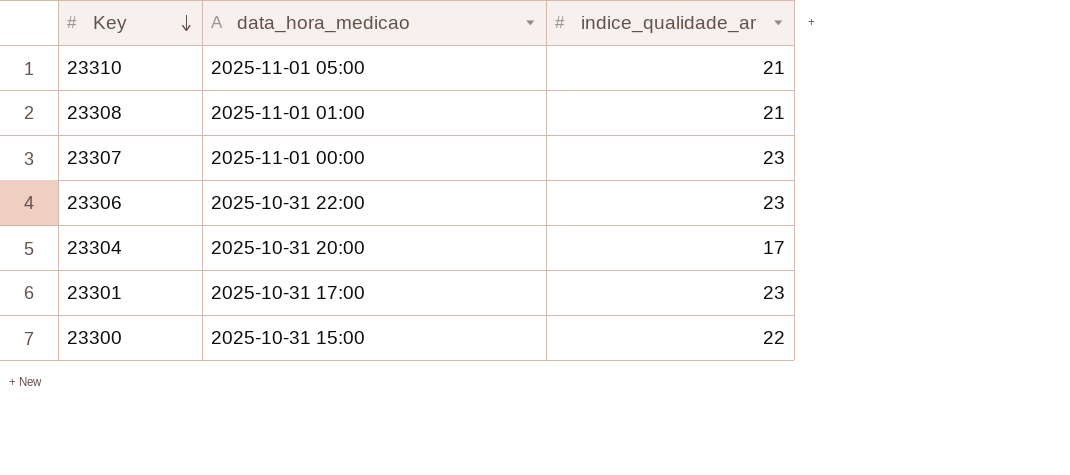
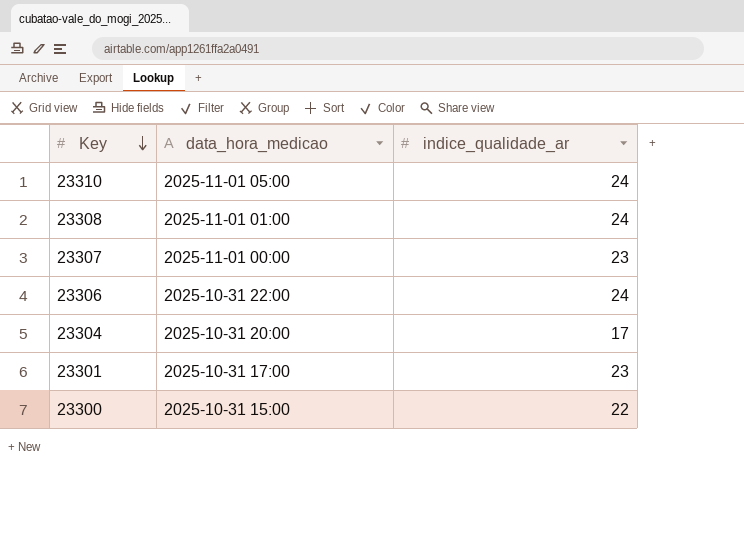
23310 | indice_qualidade_ar: 21 -> 24
23308 | indice_qualidade_ar: 21 -> 24
23306 | indice_qualidade_ar: 23 -> 24

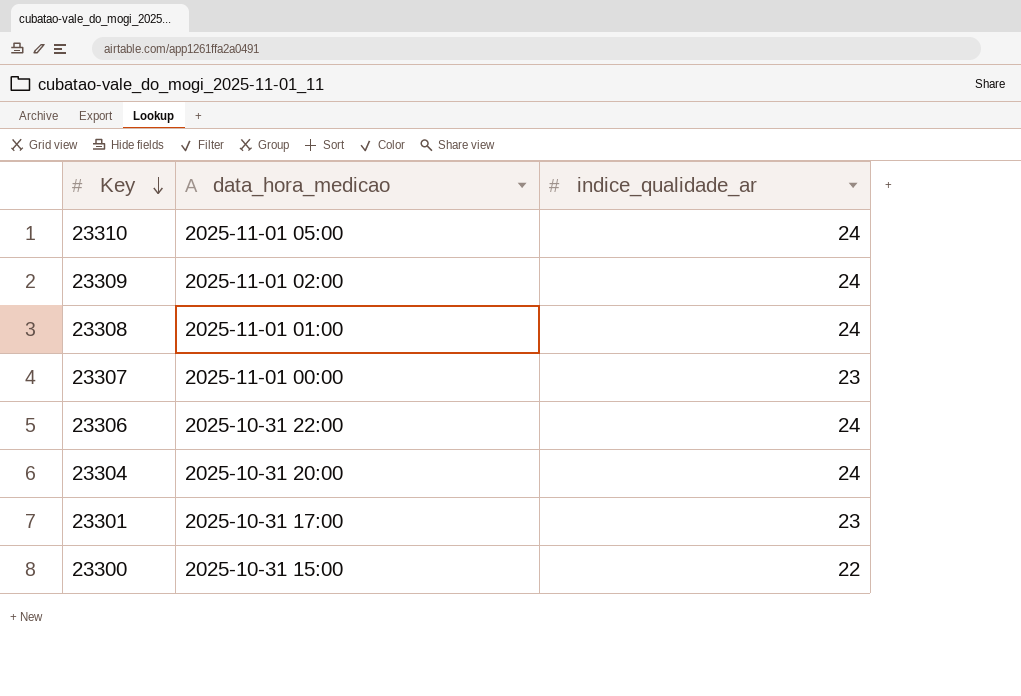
row 23309: none -> 2025-11-01 02:00 | 24
23304 | indice_qualidade_ar: 17 -> 24

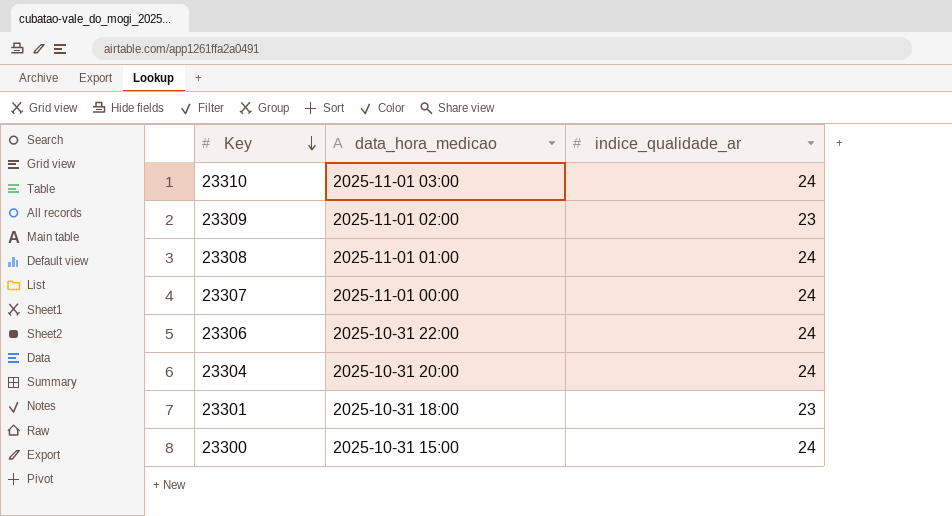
23310 | data_hora_medicao: 2025-11-01 05:00 -> 2025-11-01 03:00
23309 | indice_qualidade_ar: 24 -> 23
23307 | indice_qualidade_ar: 23 -> 24
23301 | data_hora_medicao: 2025-10-31 17:00 -> 2025-10-31 18:00
23300 | indice_qualidade_ar: 22 -> 24

